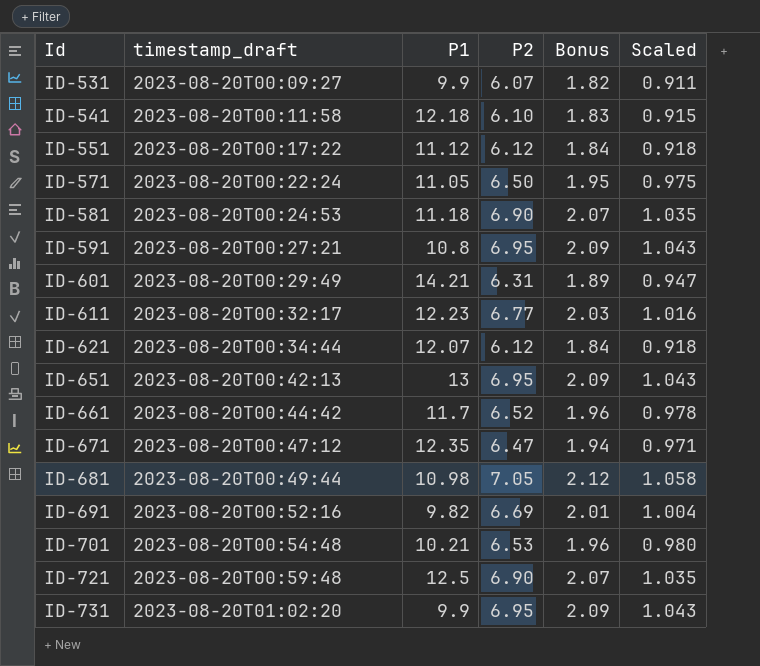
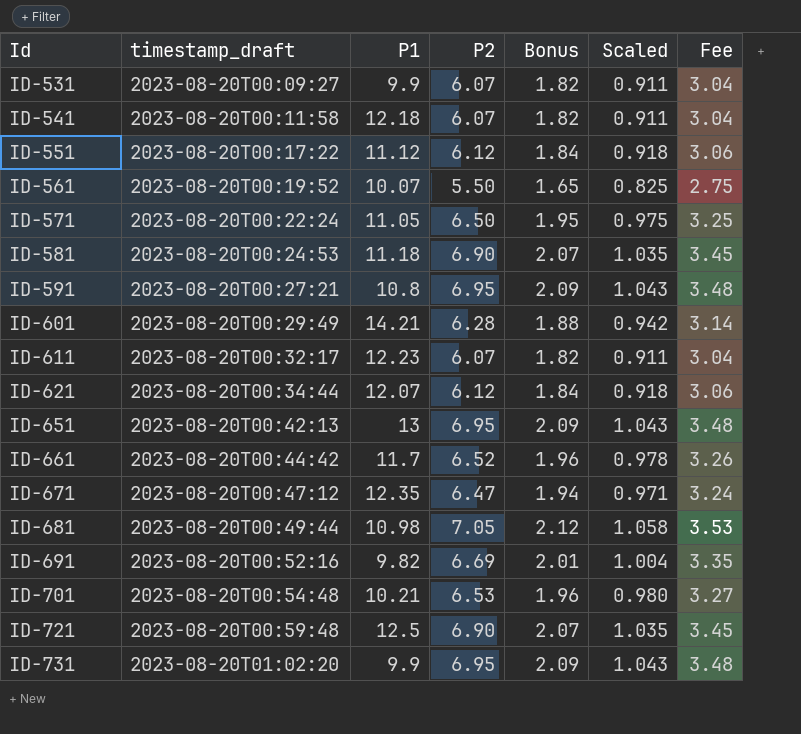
column Fee | formula: none -> [P2] * 0.5
ID-541 | P2: 6.10 -> 6.07
ID-541 | Bonus: 1.83 -> 1.82
ID-541 | Scaled: 0.915 -> 0.911
row ID-561: none -> 2023-08-20T00:19:52 | 10.07 | 5.50 | 1.65 | 0.825 | 2.75
ID-601 | P2: 6.31 -> 6.28
ID-601 | Bonus: 1.89 -> 1.88
ID-601 | Scaled: 0.947 -> 0.942
ID-611 | P2: 6.77 -> 6.07
ID-611 | Bonus: 2.03 -> 1.82
ID-611 | Scaled: 1.016 -> 0.911

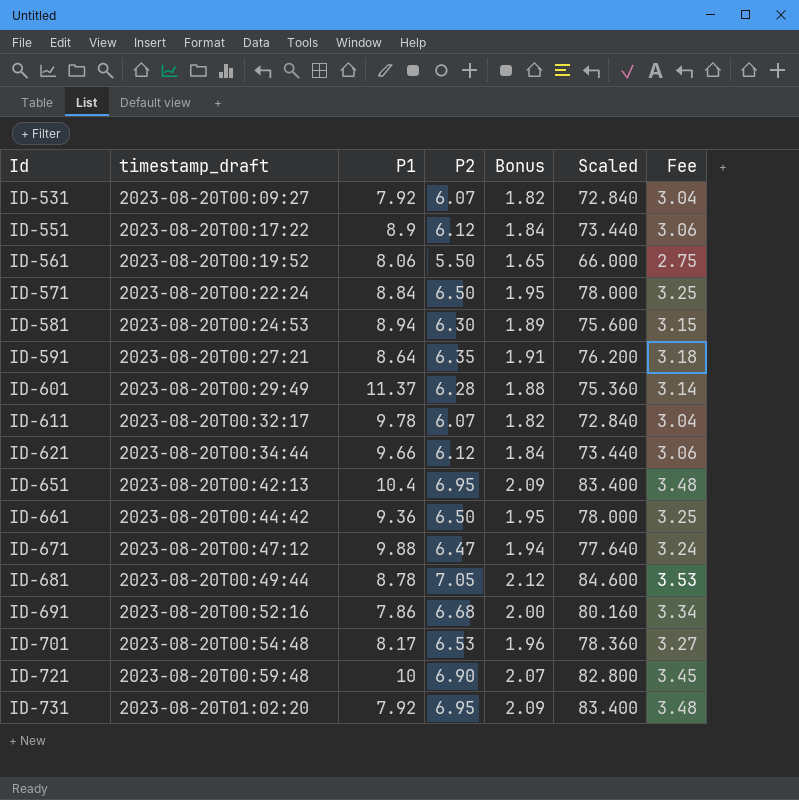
column Scaled | formula: [P2] * 0.15 -> [P2] * 12
row ID-541: 2023-08-20T00:11:58 | 12.18 | 6.07 | 1.82 | 0.911 | 3.04 -> none
ID-531 | P1: 9.9 -> 7.92
ID-551 | P1: 11.12 -> 8.9
ID-561 | P1: 10.07 -> 8.06
ID-571 | P1: 11.05 -> 8.84
ID-581 | P1: 11.18 -> 8.94
ID-581 | P2: 6.90 -> 6.30
ID-581 | Bonus: 2.07 -> 1.89
ID-581 | Fee: 3.45 -> 3.15
ID-591 | P1: 10.8 -> 8.64
ID-591 | P2: 6.95 -> 6.35
ID-591 | Bonus: 2.09 -> 1.91
ID-591 | Fee: 3.48 -> 3.18
ID-601 | P1: 14.21 -> 11.37
ID-611 | P1: 12.23 -> 9.78
ID-621 | P1: 12.07 -> 9.66
ID-651 | P1: 13 -> 10.4
ID-661 | P1: 11.7 -> 9.36
ID-661 | P2: 6.52 -> 6.50
ID-661 | Bonus: 1.96 -> 1.95
ID-661 | Fee: 3.26 -> 3.25
ID-671 | P1: 12.35 -> 9.88
ID-681 | P1: 10.98 -> 8.78
ID-691 | P1: 9.82 -> 7.86
ID-691 | P2: 6.69 -> 6.68
ID-691 | Bonus: 2.01 -> 2.00
ID-691 | Fee: 3.35 -> 3.34
ID-701 | P1: 10.21 -> 8.17
ID-721 | P1: 12.5 -> 10
ID-731 | P1: 9.9 -> 7.92

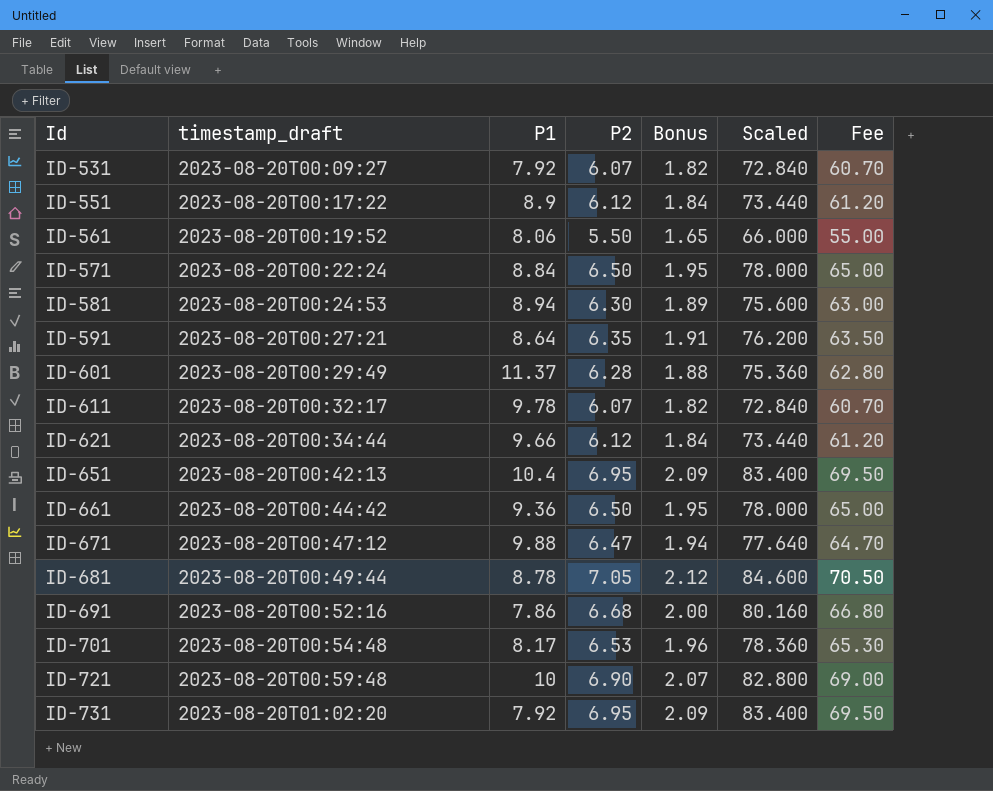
column Fee | formula: [P2] * 0.5 -> [P2] * 10

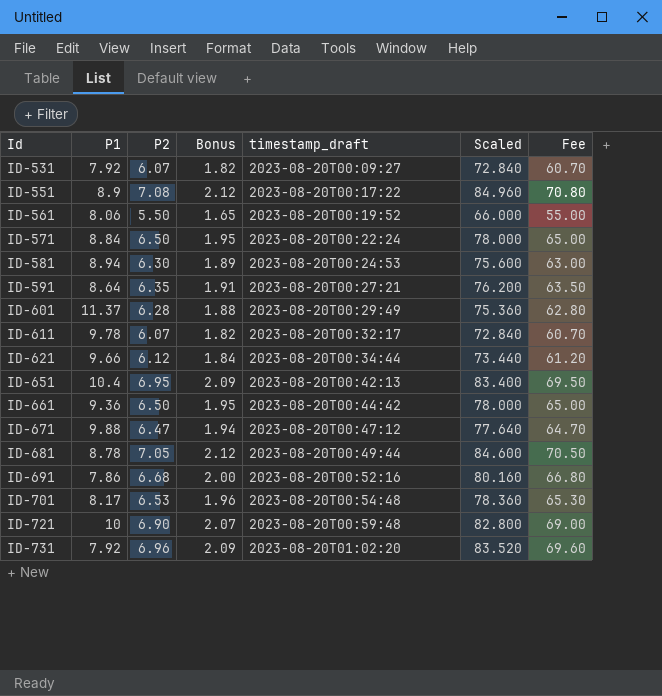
column timestamp_draft | position: 2 -> 5
ID-551 | P2: 6.12 -> 7.08
ID-551 | Bonus: 1.84 -> 2.12
ID-551 | Scaled: 73.440 -> 84.960
ID-551 | Fee: 61.20 -> 70.80
ID-731 | P2: 6.95 -> 6.96
ID-731 | Scaled: 83.400 -> 83.520
ID-731 | Fee: 69.50 -> 69.60

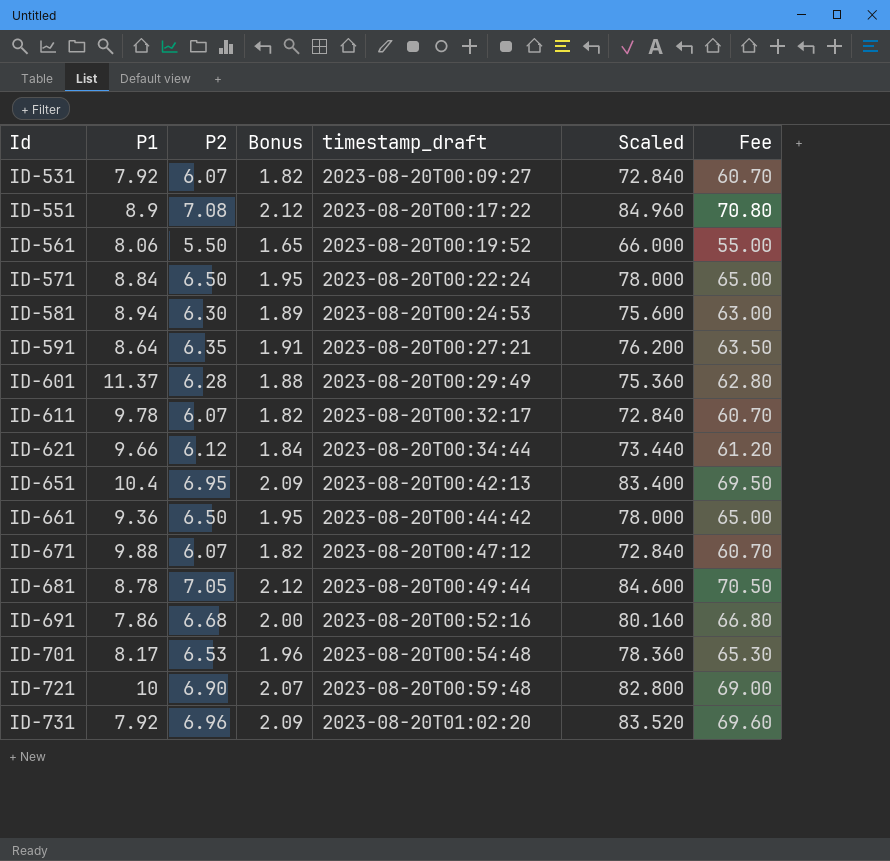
ID-671 | P2: 6.47 -> 6.07
ID-671 | Bonus: 1.94 -> 1.82
ID-671 | Scaled: 77.640 -> 72.840
ID-671 | Fee: 64.70 -> 60.70

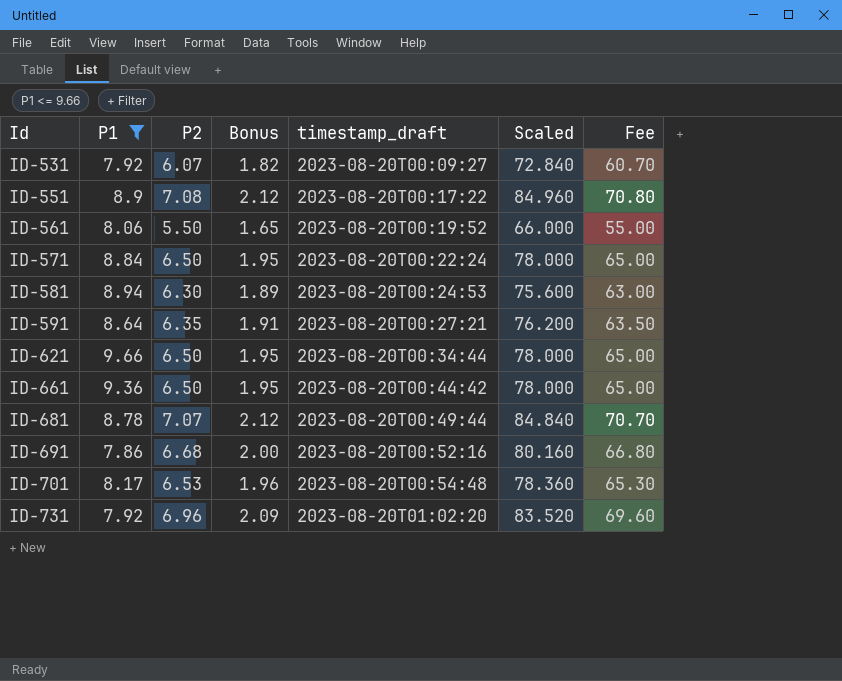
filter: none -> P1 <= 9.66
ID-621 | P2: 6.12 -> 6.50
ID-621 | Bonus: 1.84 -> 1.95
ID-621 | Scaled: 73.440 -> 78.000
ID-621 | Fee: 61.20 -> 65.00
ID-681 | P2: 7.05 -> 7.07
ID-681 | Scaled: 84.600 -> 84.840
ID-681 | Fee: 70.50 -> 70.70

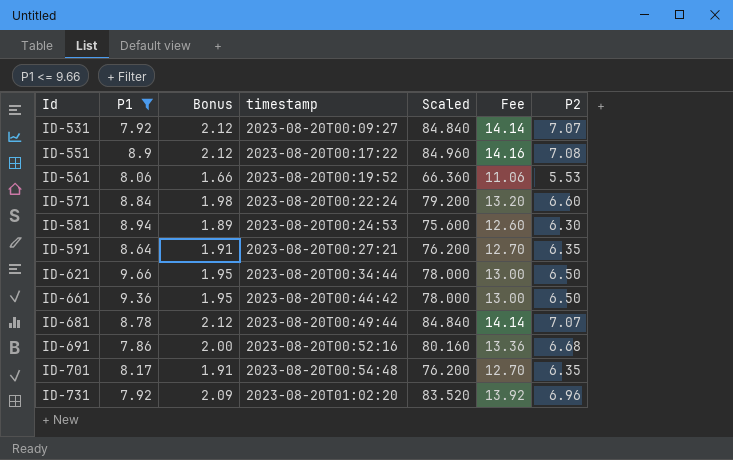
column name: timestamp_draft -> timestamp
column Fee | formula: [P2] * 10 -> [P2] * 2
column P2 | position: 3 -> 7
ID-531 | Bonus: 1.82 -> 2.12
ID-531 | Scaled: 72.840 -> 84.840
ID-531 | P2: 6.07 -> 7.07
ID-561 | Bonus: 1.65 -> 1.66
ID-561 | Scaled: 66.000 -> 66.360
ID-561 | P2: 5.50 -> 5.53
ID-571 | Bonus: 1.95 -> 1.98
ID-571 | Scaled: 78.000 -> 79.200
ID-571 | P2: 6.50 -> 6.60
ID-701 | Bonus: 1.96 -> 1.91
ID-701 | Scaled: 78.360 -> 76.200
ID-701 | P2: 6.53 -> 6.35

